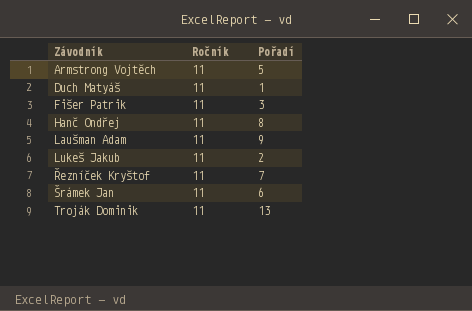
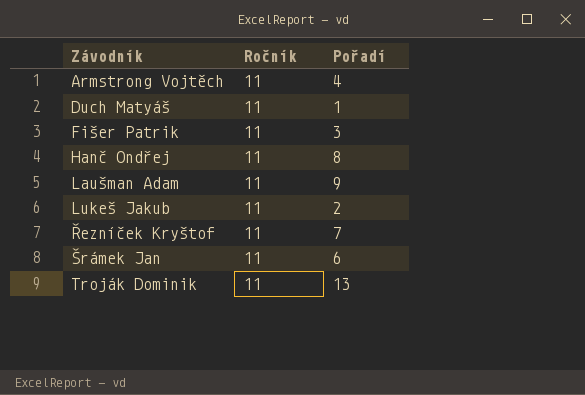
Armstrong Vojtěch | Pořadí: 5 -> 4

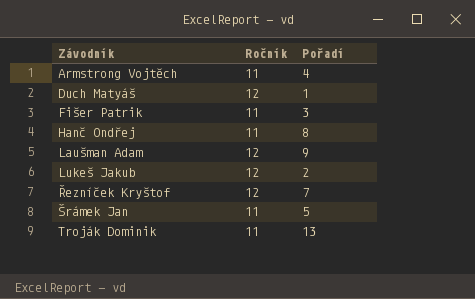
Duch Matyáš | Ročník: 11 -> 12
Laušman Adam | Ročník: 11 -> 12
Lukeš Jakub | Ročník: 11 -> 12
Řezníček Kryštof | Ročník: 11 -> 12
Šrámek Jan | Pořadí: 6 -> 5

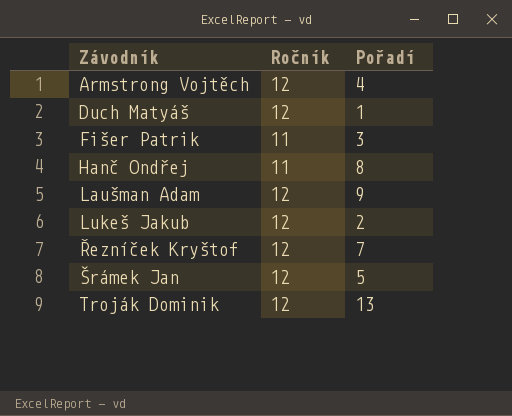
Armstrong Vojtěch | Ročník: 11 -> 12
Šrámek Jan | Ročník: 11 -> 12
Troják Dominik | Ročník: 11 -> 12

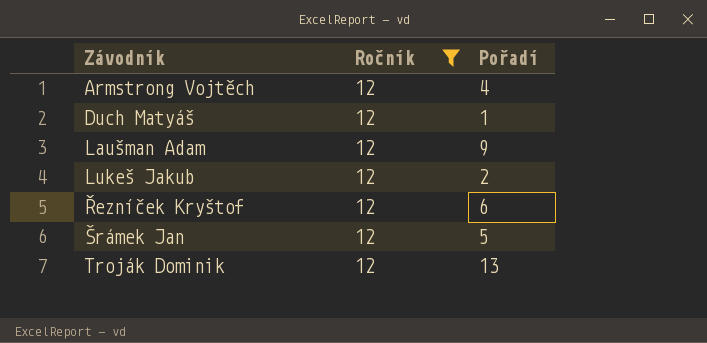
filter: none -> Ročník = 12
Řezníček Kryštof | Pořadí: 7 -> 6

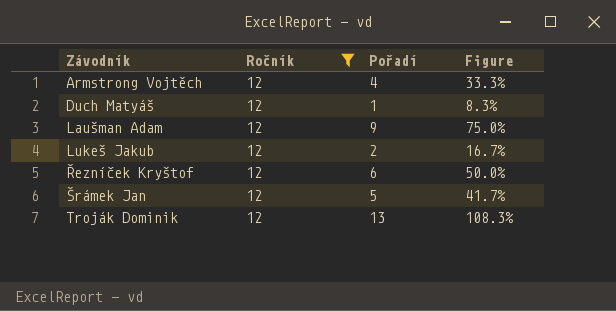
column Figure | formula: none -> [Pořadí] / [Ročník]

